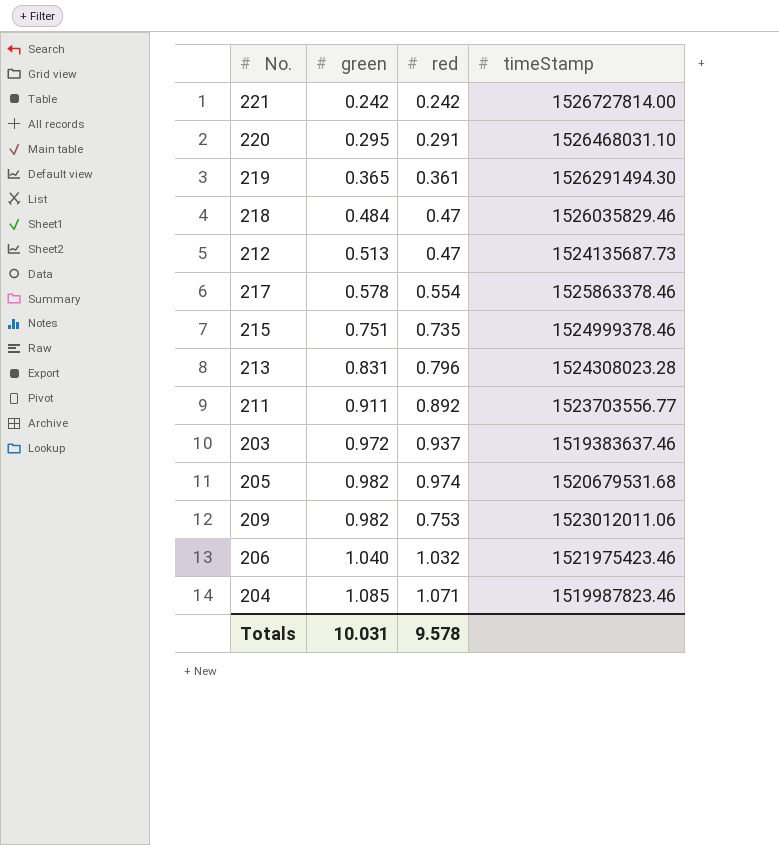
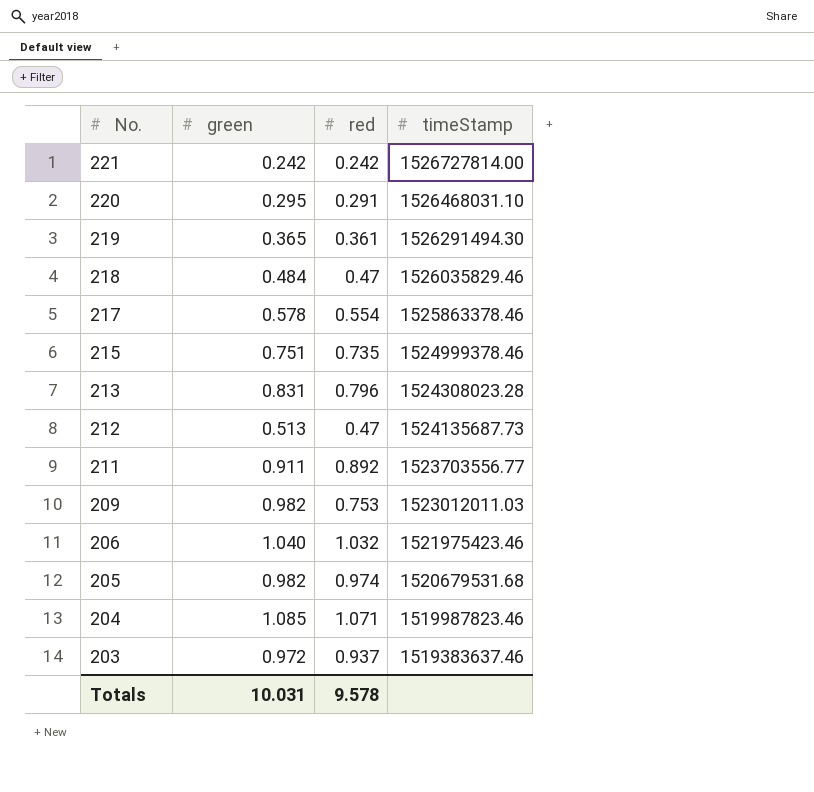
row order: green ascending -> No. descending
209 | timeStamp: 1523012011.06 -> 1523012011.03

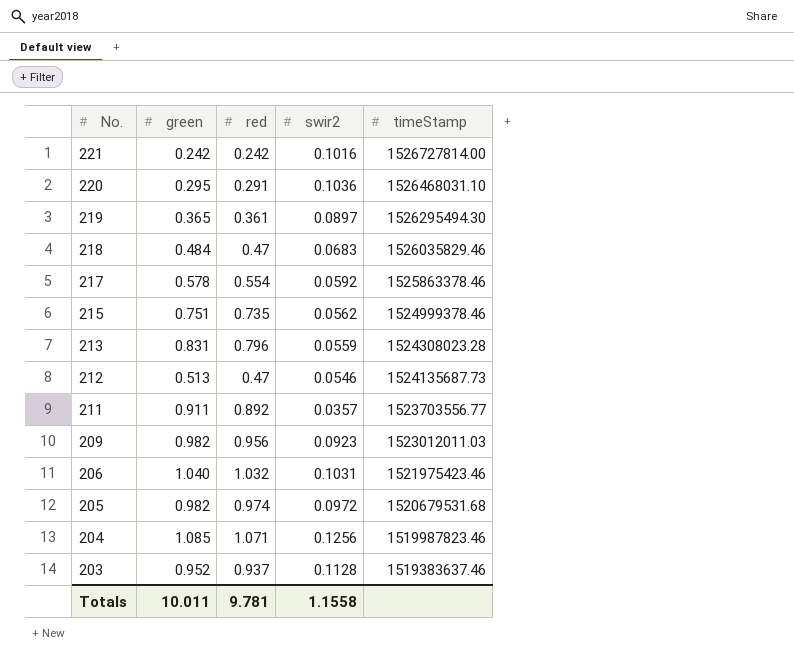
column swir2 | position: none -> 4
219 | timeStamp: 1526291494.30 -> 1526295494.30
209 | red: 0.753 -> 0.956
203 | green: 0.972 -> 0.952
Totals | green: 10.031 -> 10.011
Totals | red: 9.578 -> 9.781

